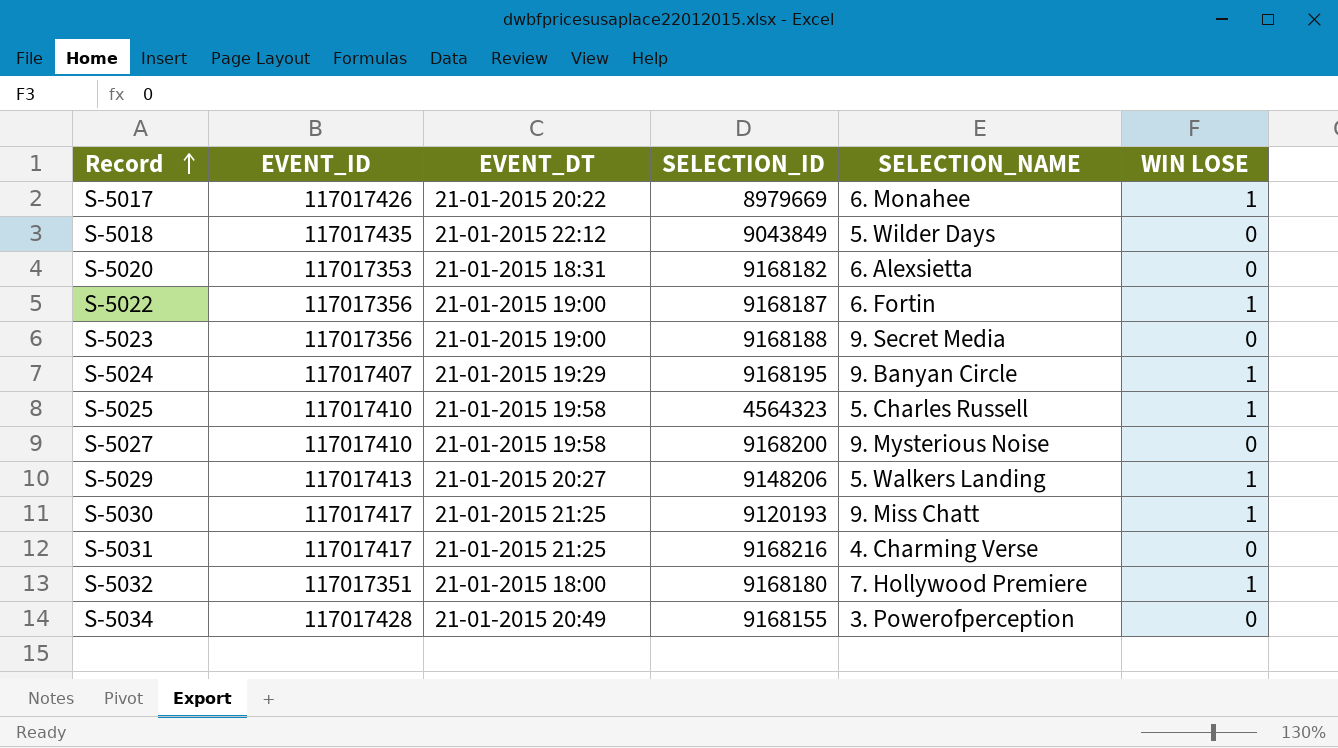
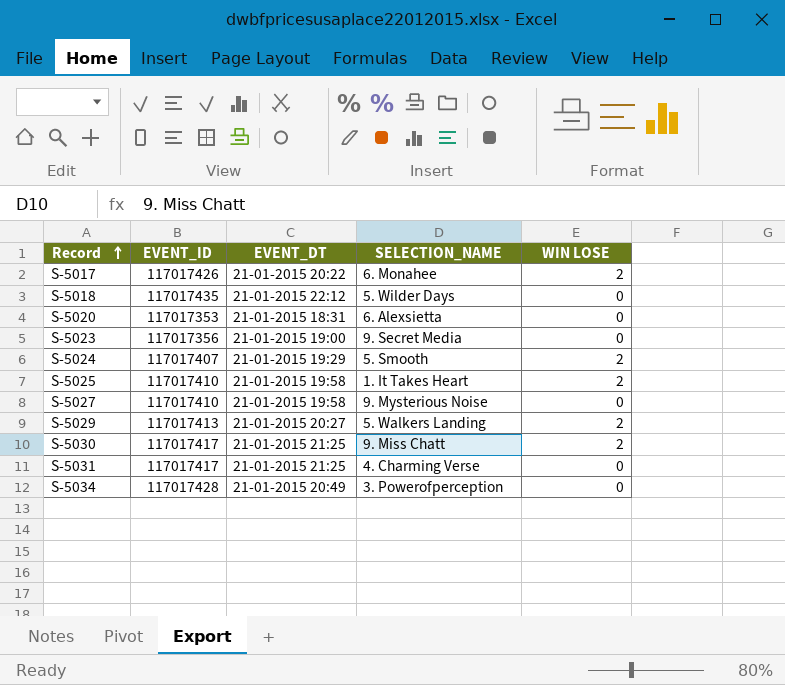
column SELECTION_ID | position: 4 -> none
row S-5022: 117017356 | 21-01-2015 19:00 | 9168187 | 6. Fortin | 1 -> none
row S-5032: 117017351 | 21-01-2015 18:00 | 9168180 | 7. Hollywood Premiere | 1 -> none
S-5017 | WIN LOSE: 1 -> 2
S-5024 | SELECTION_NAME: 9. Banyan Circle -> 5. Smooth
S-5024 | WIN LOSE: 1 -> 2
S-5025 | SELECTION_NAME: 5. Charles Russell -> 1. It Takes Heart
S-5025 | WIN LOSE: 1 -> 2
S-5029 | WIN LOSE: 1 -> 2
S-5030 | WIN LOSE: 1 -> 2

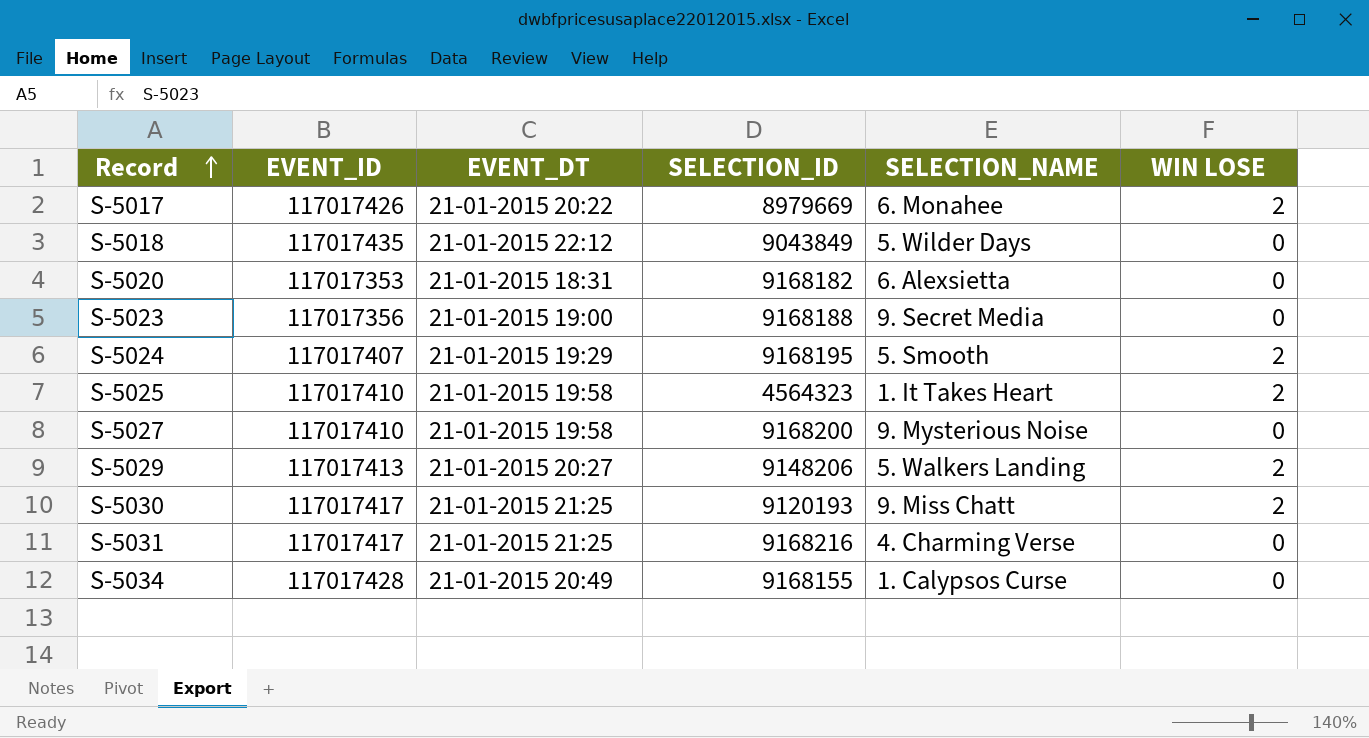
column SELECTION_ID | position: none -> 4
S-5034 | SELECTION_NAME: 3. Powerofperception -> 1. Calypsos Curse

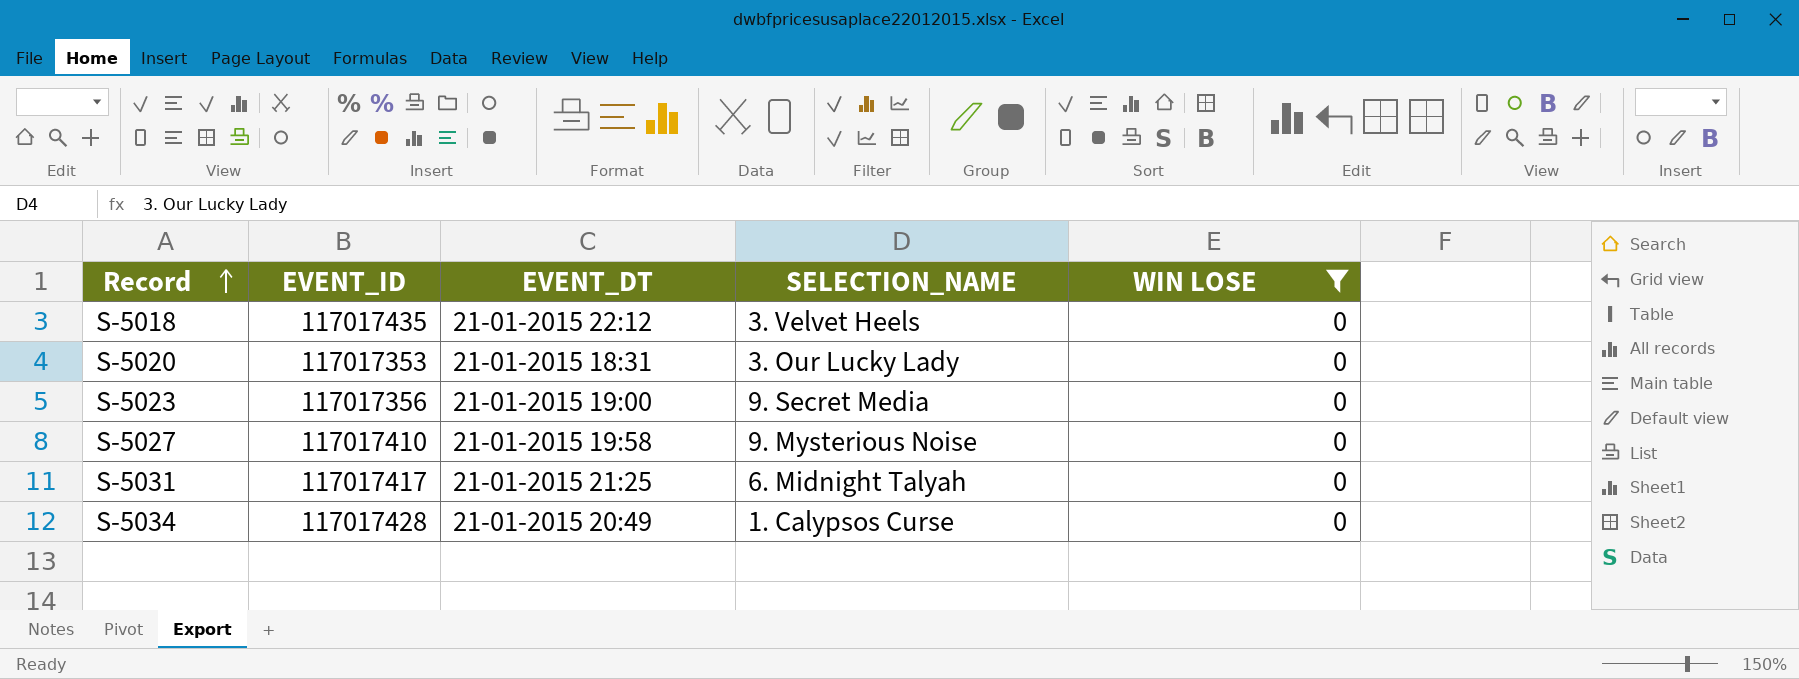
filter: none -> WIN LOSE = 0
column SELECTION_ID | position: 4 -> none
S-5018 | SELECTION_NAME: 5. Wilder Days -> 3. Velvet Heels
S-5020 | SELECTION_NAME: 6. Alexsietta -> 3. Our Lucky Lady
S-5031 | SELECTION_NAME: 4. Charming Verse -> 6. Midnight Talyah

